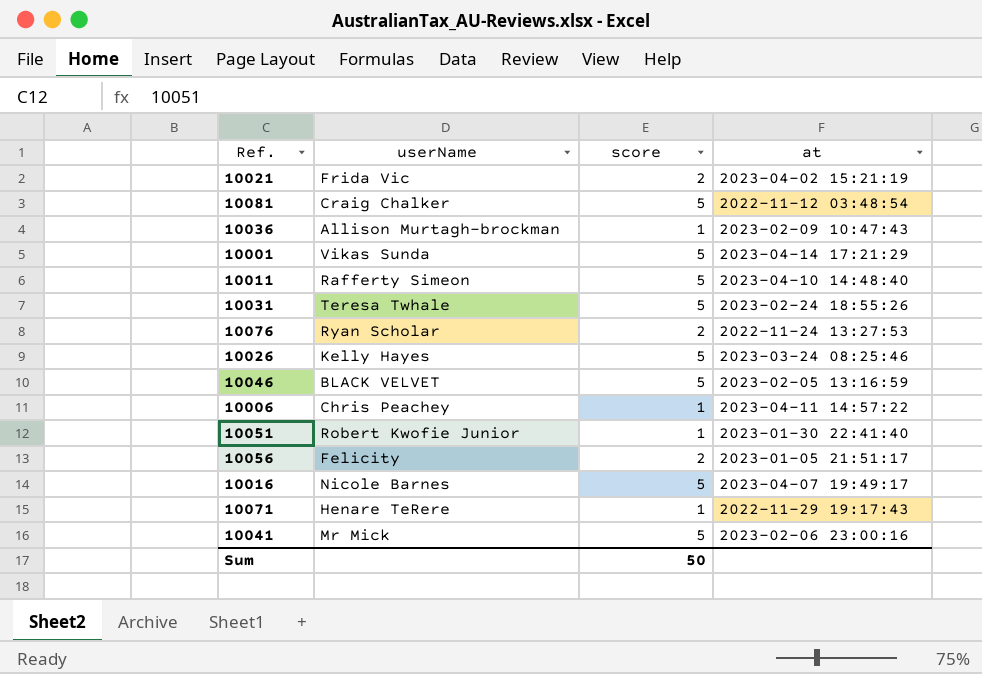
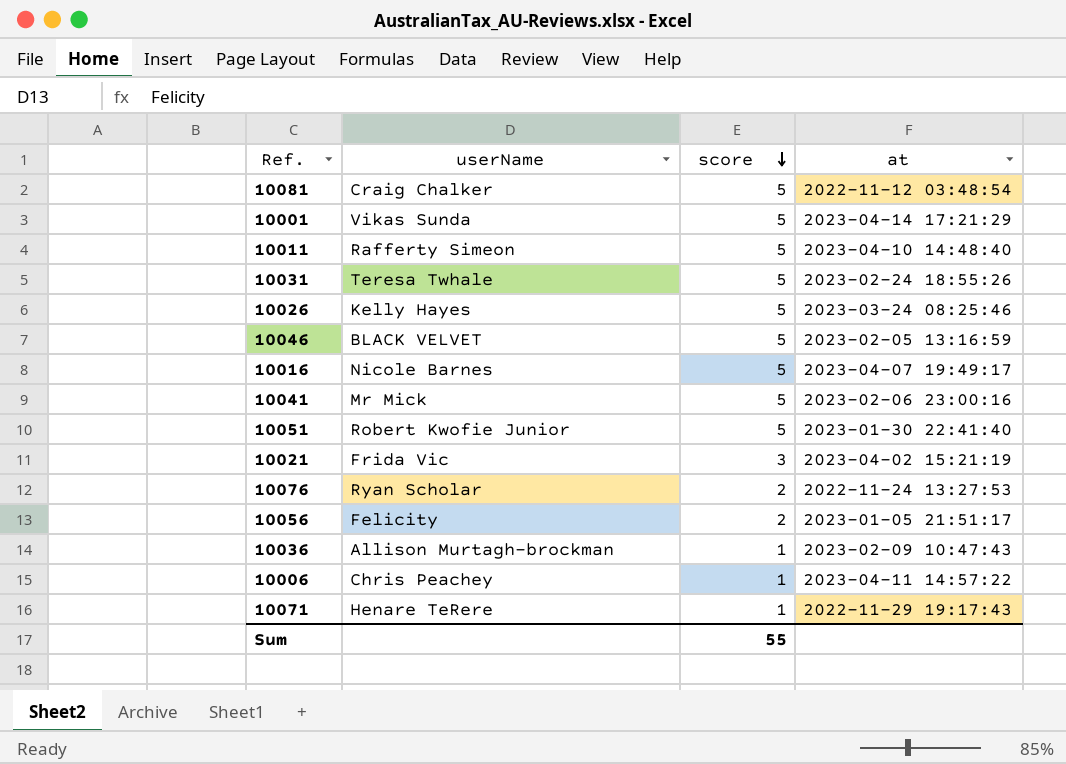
row order: none -> score descending
10051 | score: 1 -> 5
10021 | score: 2 -> 3
Sum | score: 50 -> 55

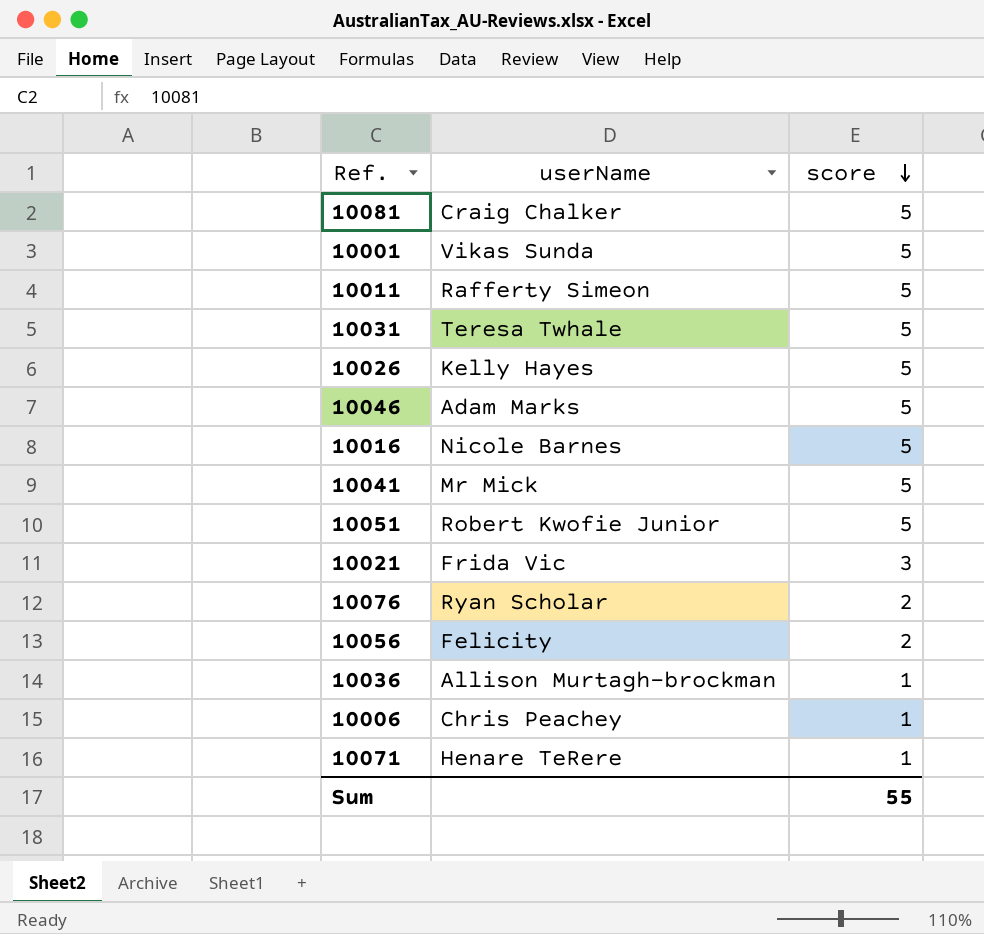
column at | position: 4 -> none
10046 | userName: BLACK VELVET -> Adam Marks

